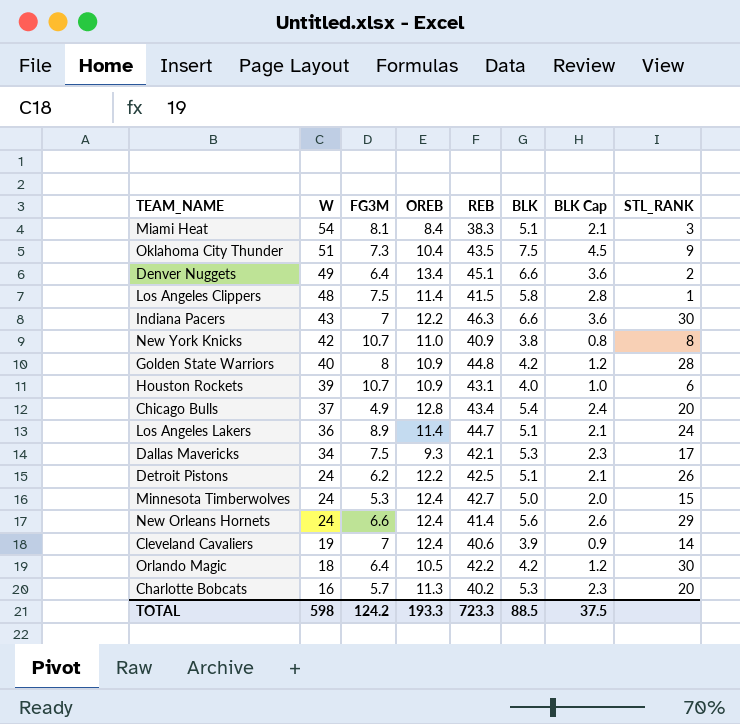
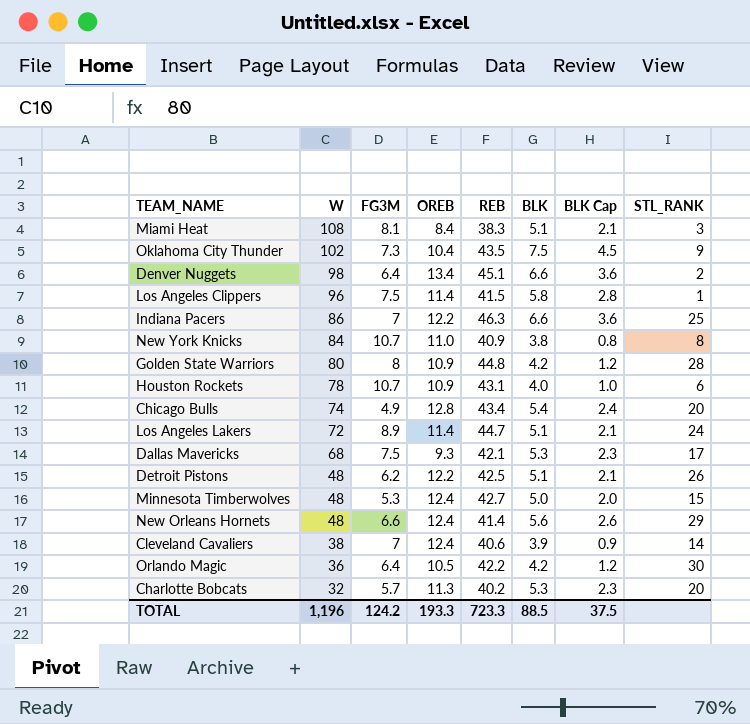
Miami Heat | W: 54 -> 108
Oklahoma City Thunder | W: 51 -> 102
Denver Nuggets | W: 49 -> 98
Los Angeles Clippers | W: 48 -> 96
Indiana Pacers | W: 43 -> 86
Indiana Pacers | STL_RANK: 30 -> 25
New York Knicks | W: 42 -> 84
Golden State Warriors | W: 40 -> 80
Houston Rockets | W: 39 -> 78
Chicago Bulls | W: 37 -> 74
Los Angeles Lakers | W: 36 -> 72
Dallas Mavericks | W: 34 -> 68
Detroit Pistons | W: 24 -> 48
Minnesota Timberwolves | W: 24 -> 48
New Orleans Hornets | W: 24 -> 48
Cleveland Cavaliers | W: 19 -> 38
Orlando Magic | W: 18 -> 36
Charlotte Bobcats | W: 16 -> 32
TOTAL | W: 598 -> 1,196

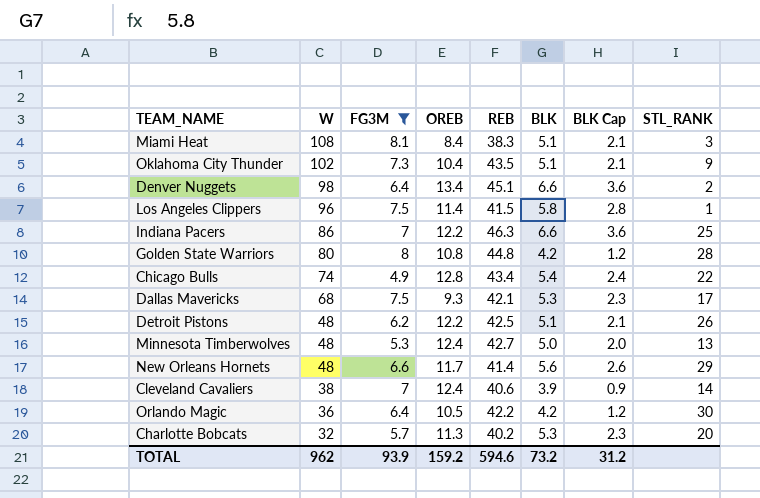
filter: none -> FG3M <= 8.1
Oklahoma City Thunder | BLK: 7.5 -> 5.1
Oklahoma City Thunder | BLK Cap: 4.5 -> 2.1
Golden State Warriors | OREB: 10.9 -> 10.8
Chicago Bulls | STL_RANK: 20 -> 22
Minnesota Timberwolves | STL_RANK: 15 -> 13
New Orleans Hornets | OREB: 12.4 -> 11.7
TOTAL | W: 1,196 -> 962
TOTAL | FG3M: 124.2 -> 93.9
TOTAL | OREB: 193.3 -> 159.2
TOTAL | REB: 723.3 -> 594.6
TOTAL | BLK: 88.5 -> 73.2
TOTAL | BLK Cap: 37.5 -> 31.2

